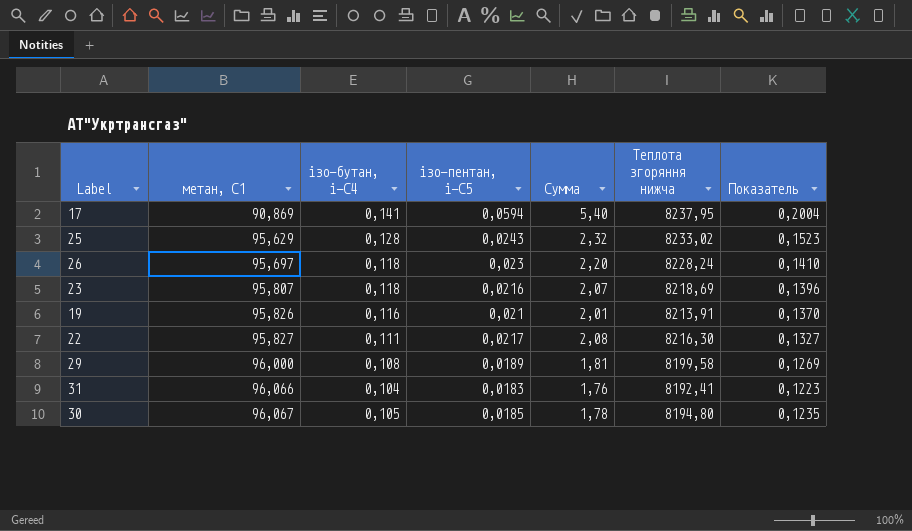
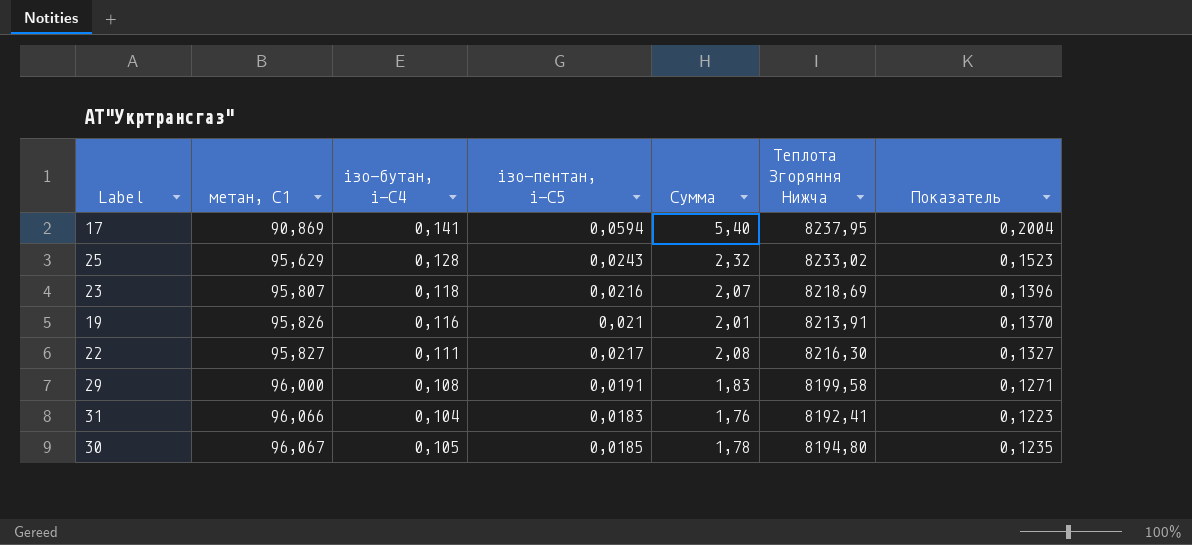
column name: Теплота згоряння нижча -> Теплота Згоряння Нижча
row 26: 95,697 | 0,118 | 0,023 | 2,20 | 8228,24 | 0,1410 -> none
29 | ізо-пентан, і-С5: 0,0189 -> 0,0191
29 | Сумма: 1,81 -> 1,83
29 | Показатель: 0,1269 -> 0,1271

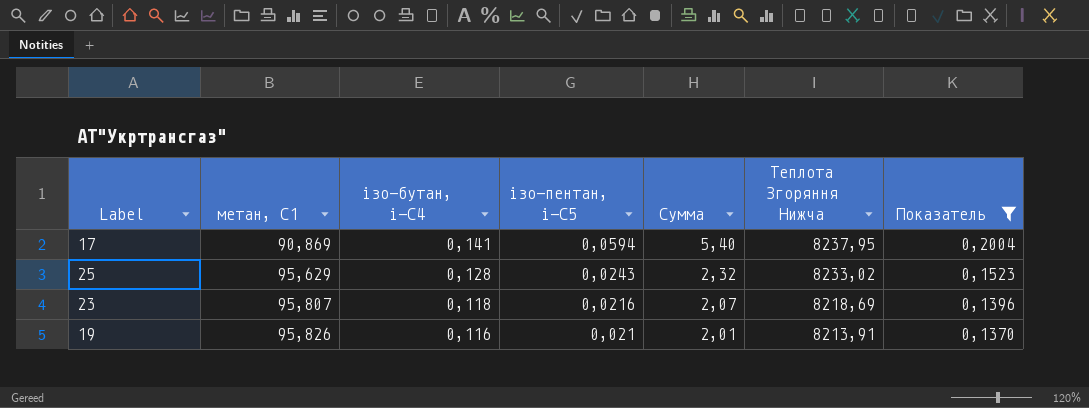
filter: none -> Показатель >= 0,1370

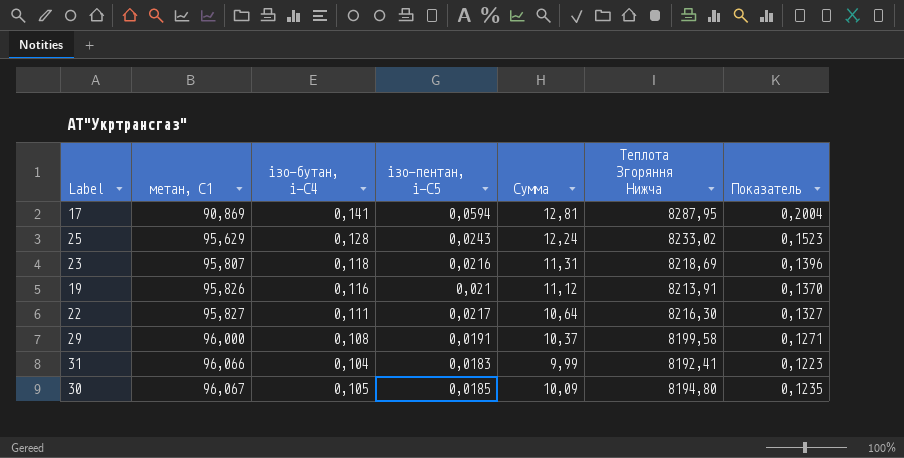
filter: Показатель >= 0,1370 -> none
column Сумма | formula: [метан, С1] * [ізо-пентан, і-С5] -> [метан, С1] * [ізо-бутан, і-С4]
17 | Теплота Згоряння Нижча: 8237,95 -> 8287,95

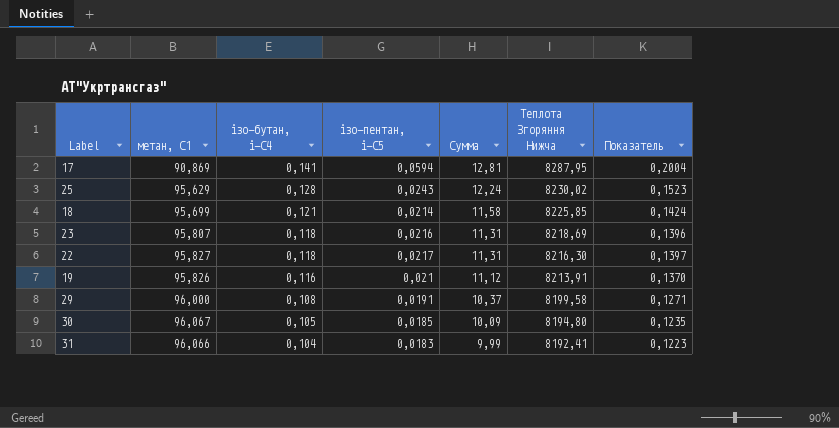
row order: метан, С1 ascending -> ізо-бутан, і-С4 descending
25 | Теплота Згоряння Нижча: 8233,02 -> 8230,02
row 18: none -> 95,699 | 0,121 | 0,0214 | 11,58 | 8225,85 | 0,1424
22 | ізо-бутан, і-С4: 0,111 -> 0,118
22 | Сумма: 10,64 -> 11,31
22 | Показатель: 0,1327 -> 0,1397

